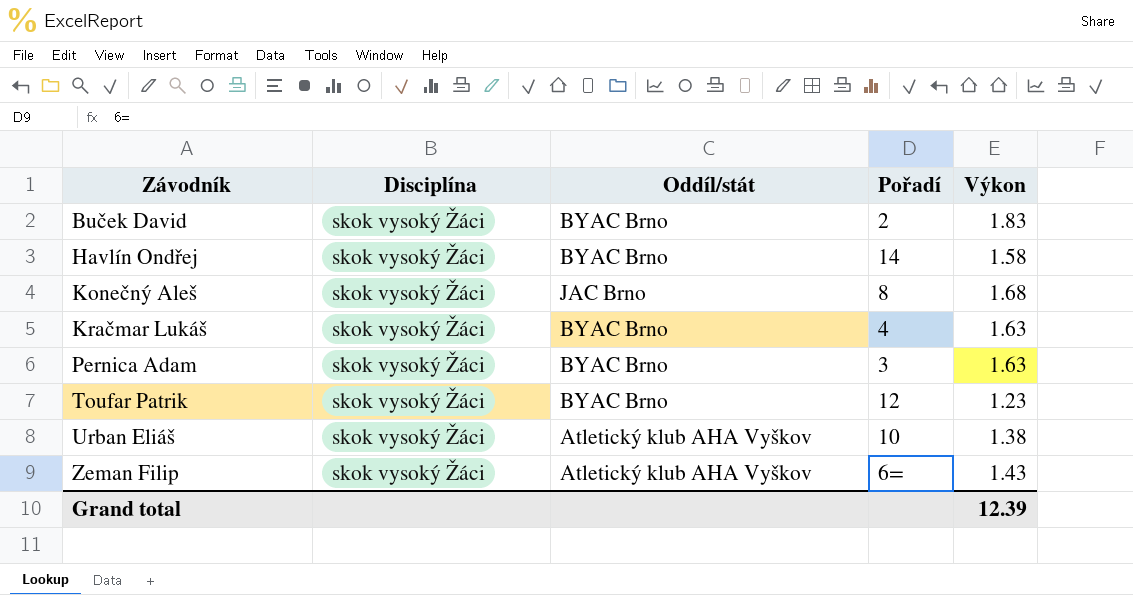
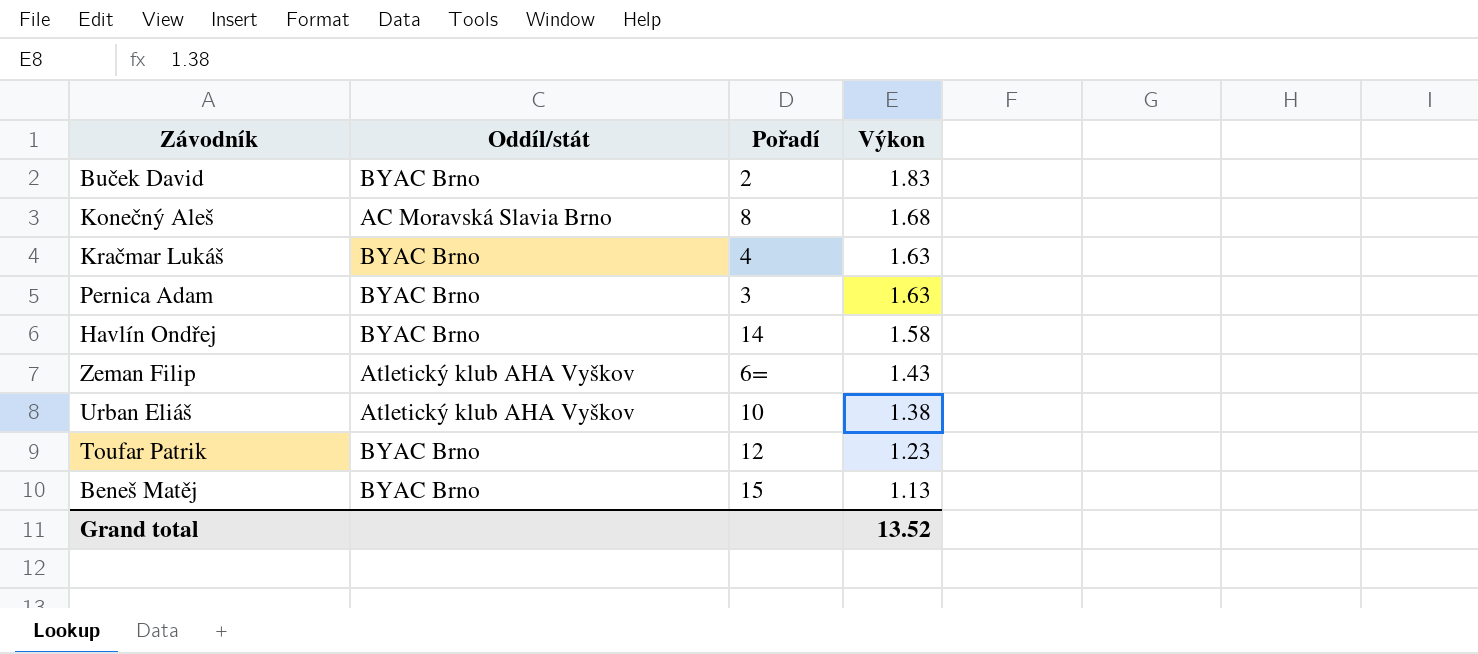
row order: Závodník ascending -> Výkon descending
column Disciplína | position: 2 -> none
Konečný Aleš | Oddíl/stát: JAC Brno -> AC Moravská Slavia Brno
row Beneš Matěj: none -> BYAC Brno | 15 | 1.13
Grand total | Výkon: 12.39 -> 13.52

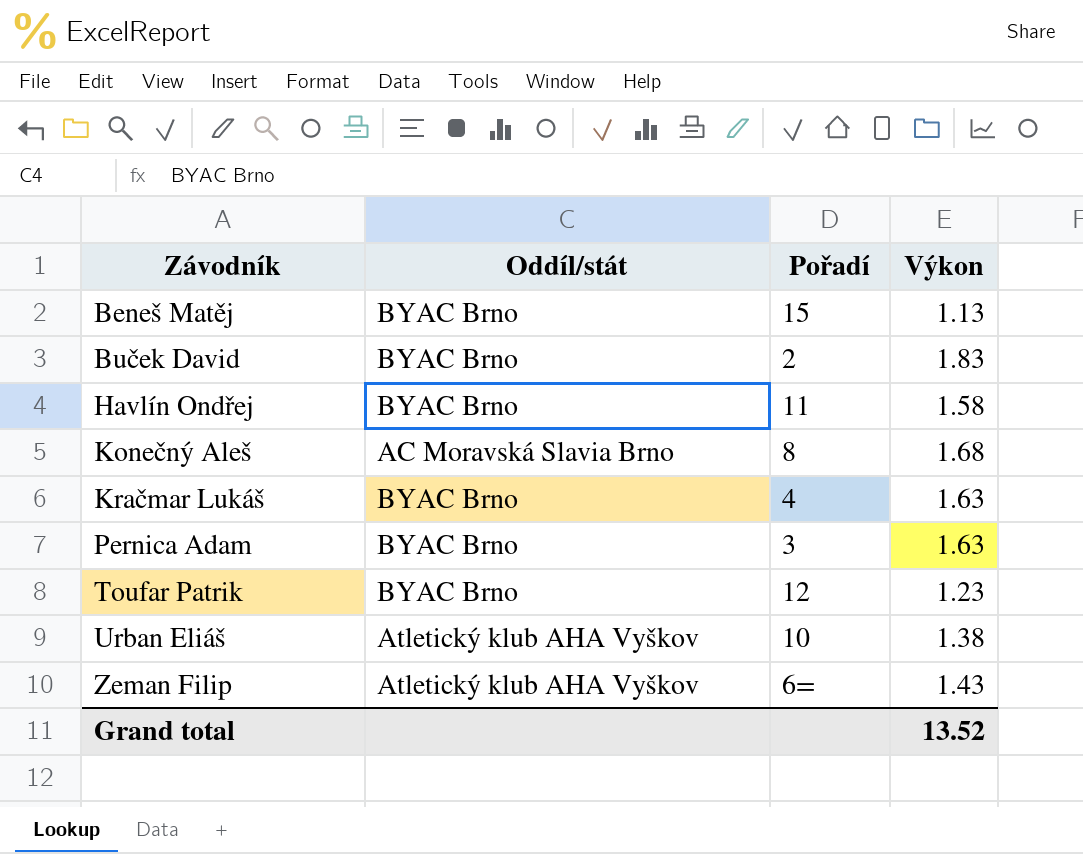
row order: Výkon descending -> Závodník ascending
Havlín Ondřej | Pořadí: 14 -> 11

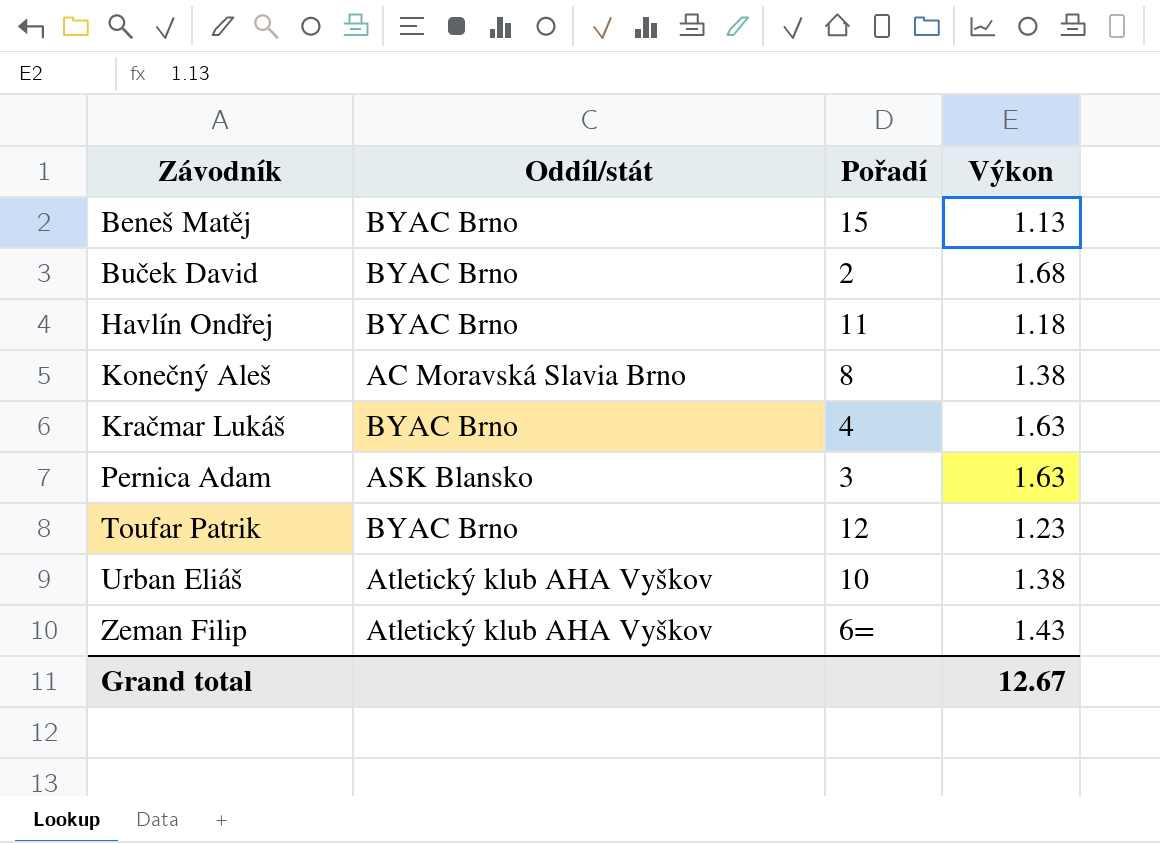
Buček David | Výkon: 1.83 -> 1.68
Havlín Ondřej | Výkon: 1.58 -> 1.18
Konečný Aleš | Výkon: 1.68 -> 1.38
Pernica Adam | Oddíl/stát: BYAC Brno -> ASK Blansko
Grand total | Výkon: 13.52 -> 12.67

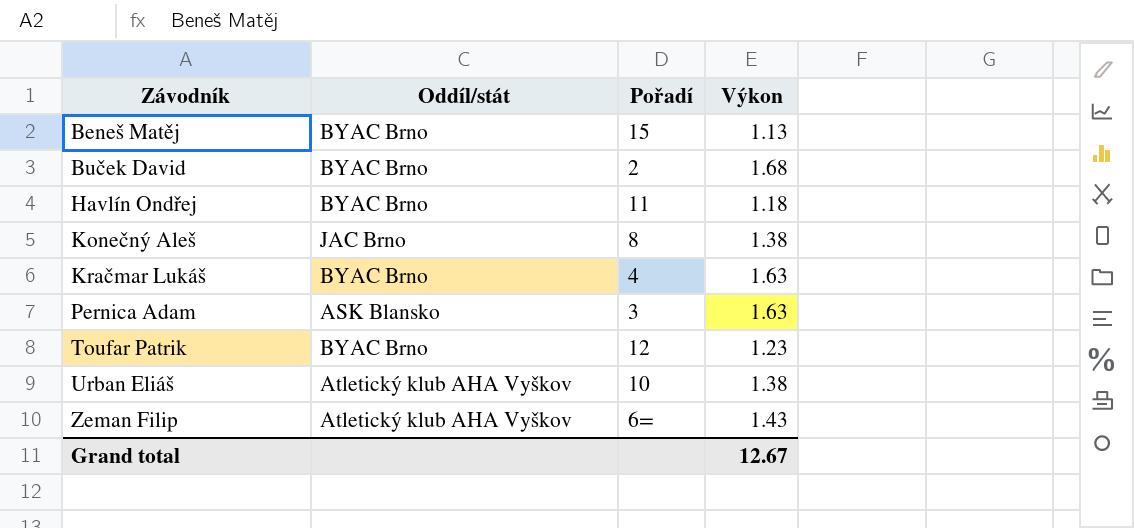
Konečný Aleš | Oddíl/stát: AC Moravská Slavia Brno -> JAC Brno

